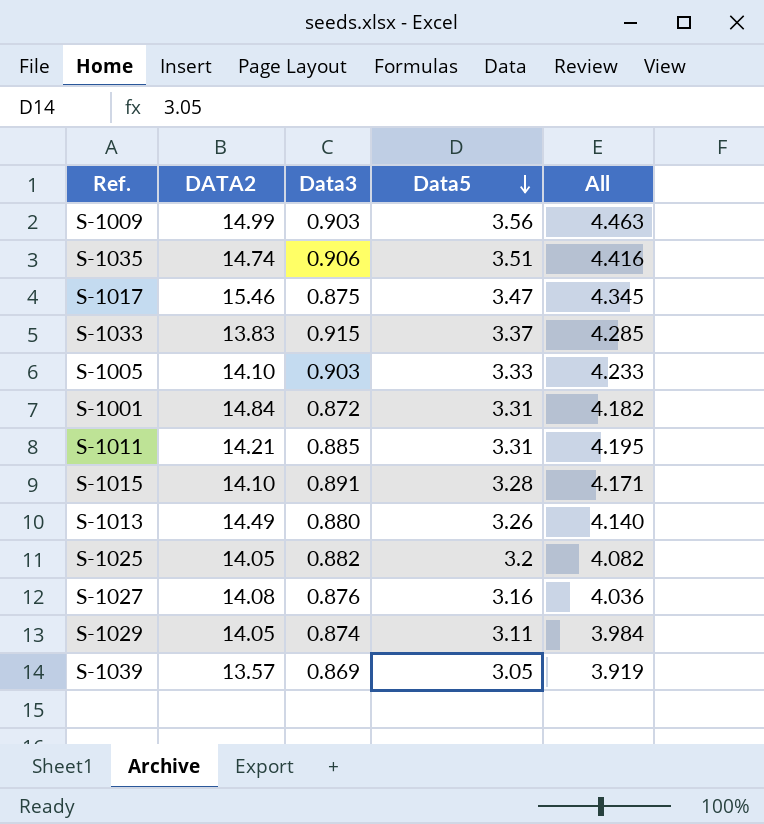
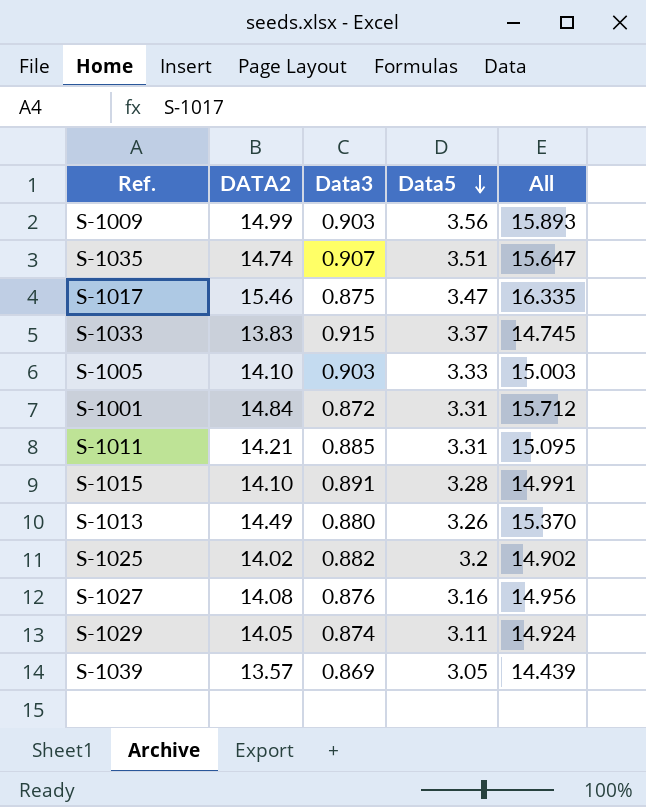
column All | formula: [Data3] + [Data5] -> [DATA2] + [Data3]
S-1035 | Data3: 0.906 -> 0.907
S-1025 | DATA2: 14.05 -> 14.02

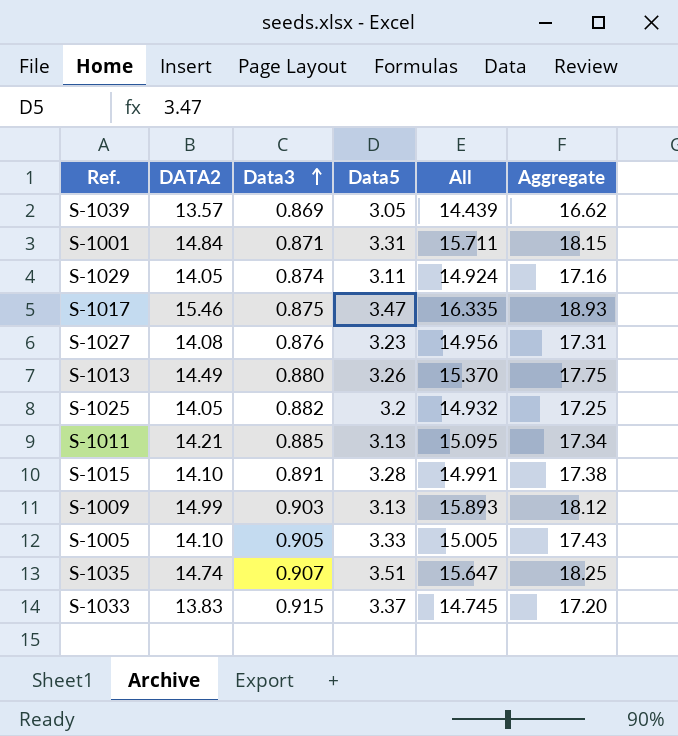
row order: Data5 descending -> Data3 ascending
column Aggregate | formula: none -> [DATA2] + [Data5]
S-1001 | Data3: 0.872 -> 0.871
S-1001 | All: 15.712 -> 15.711
S-1027 | Data5: 3.16 -> 3.23
S-1025 | DATA2: 14.02 -> 14.05
S-1025 | All: 14.902 -> 14.932
S-1011 | Data5: 3.31 -> 3.13
S-1009 | Data5: 3.56 -> 3.13
S-1005 | Data3: 0.903 -> 0.905
S-1005 | All: 15.003 -> 15.005

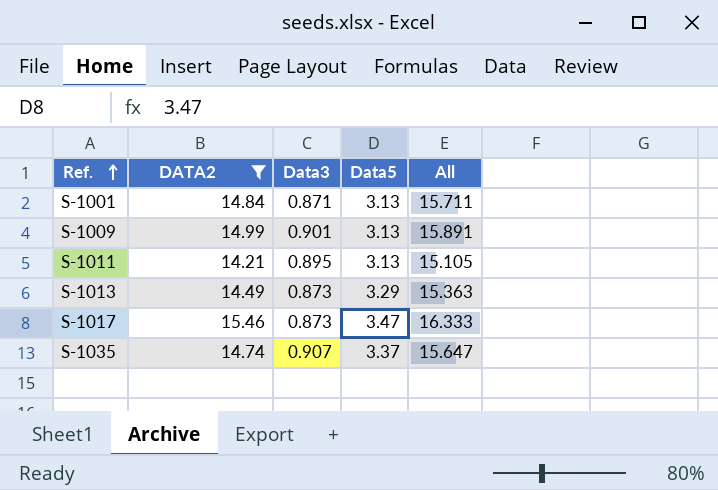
filter: none -> DATA2 >= 14.21
row order: Data3 ascending -> Ref. ascending
column Aggregate | formula: [DATA2] + [Data5] -> none
S-1001 | Data5: 3.31 -> 3.13
S-1009 | Data3: 0.903 -> 0.901
S-1009 | All: 15.893 -> 15.891
S-1011 | Data3: 0.885 -> 0.895
S-1011 | All: 15.095 -> 15.105
S-1013 | Data3: 0.880 -> 0.873
S-1013 | Data5: 3.26 -> 3.29
S-1013 | All: 15.370 -> 15.363
S-1017 | Data3: 0.875 -> 0.873
S-1017 | All: 16.335 -> 16.333
S-1035 | Data5: 3.51 -> 3.37

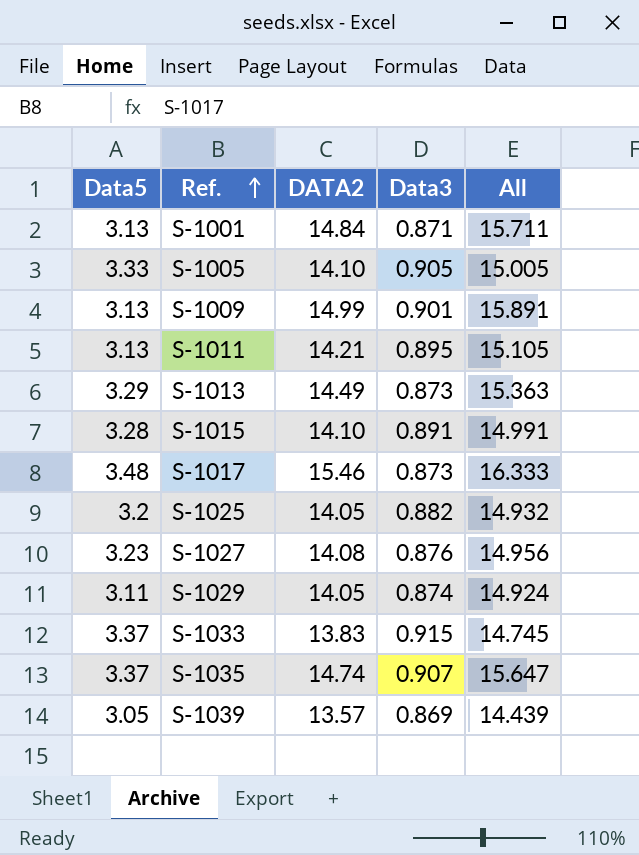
filter: DATA2 >= 14.21 -> none
column Data5 | position: 4 -> 1
S-1017 | Data5: 3.47 -> 3.48

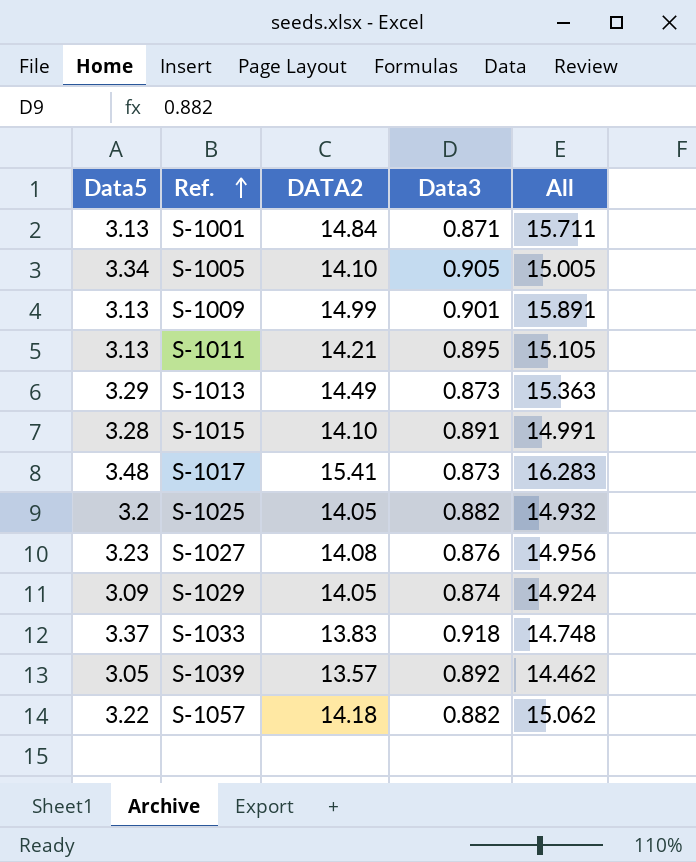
row S-1035: 3.37 | 14.74 | 0.907 | 15.647 -> none
S-1005 | Data5: 3.33 -> 3.34
S-1017 | DATA2: 15.46 -> 15.41
S-1017 | All: 16.333 -> 16.283
S-1029 | Data5: 3.11 -> 3.09
S-1033 | Data3: 0.915 -> 0.918
S-1033 | All: 14.745 -> 14.748
S-1039 | Data3: 0.869 -> 0.892
S-1039 | All: 14.439 -> 14.462
row S-1057: none -> 3.22 | 14.18 | 0.882 | 15.062

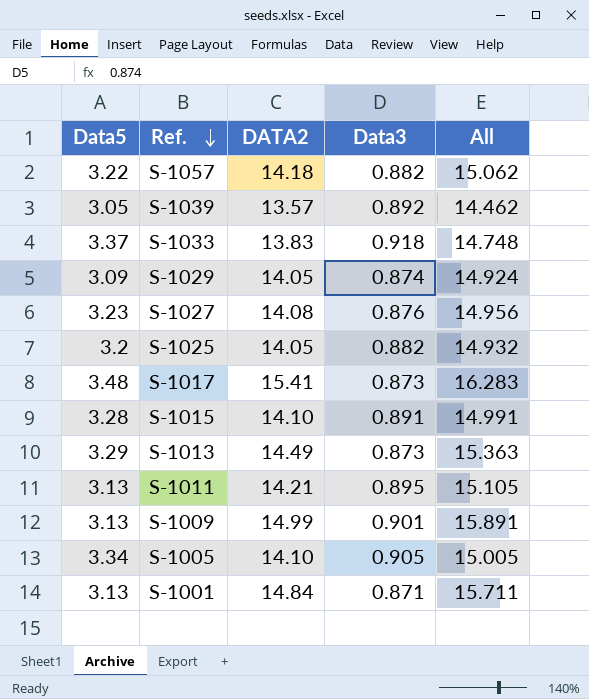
row order: Ref. ascending -> Ref. descending

